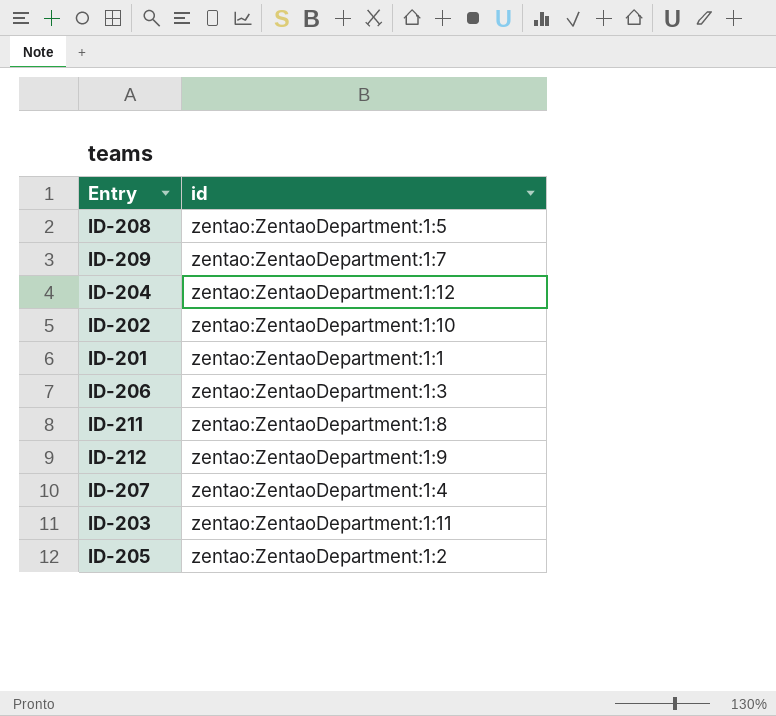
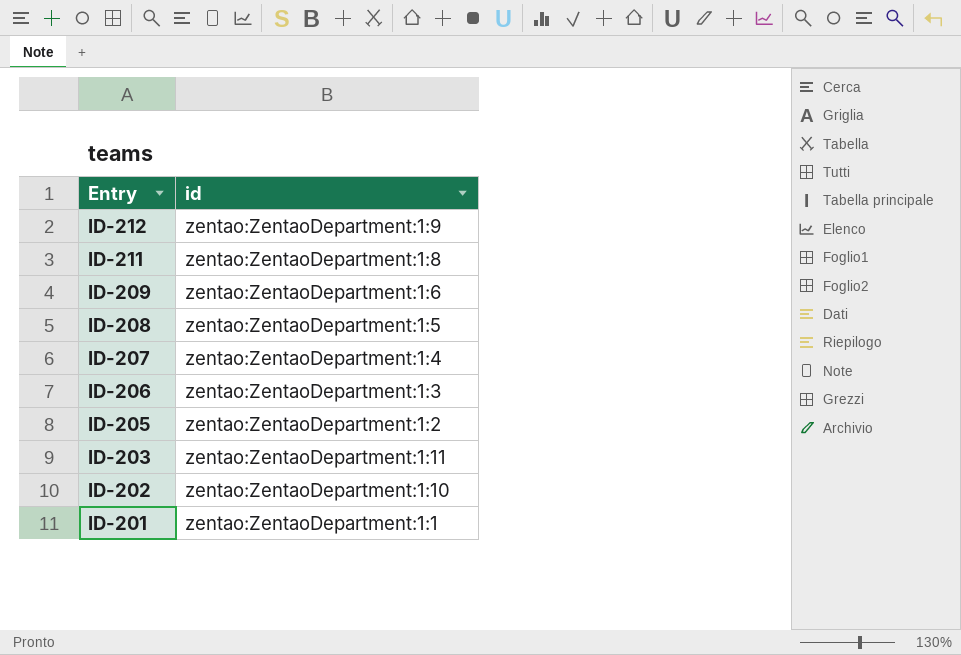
row order: none -> Entry descending
row ID-204: zentao:ZentaoDepartment:1:12 -> none
ID-209 | id: zentao:ZentaoDepartment:1:7 -> zentao:ZentaoDepartment:1:6

